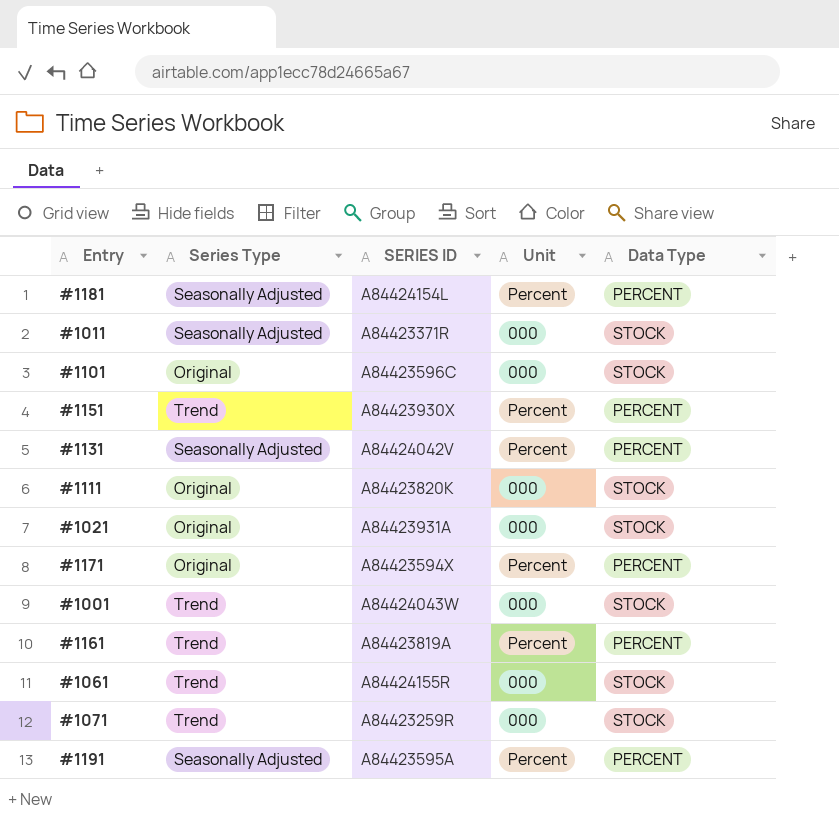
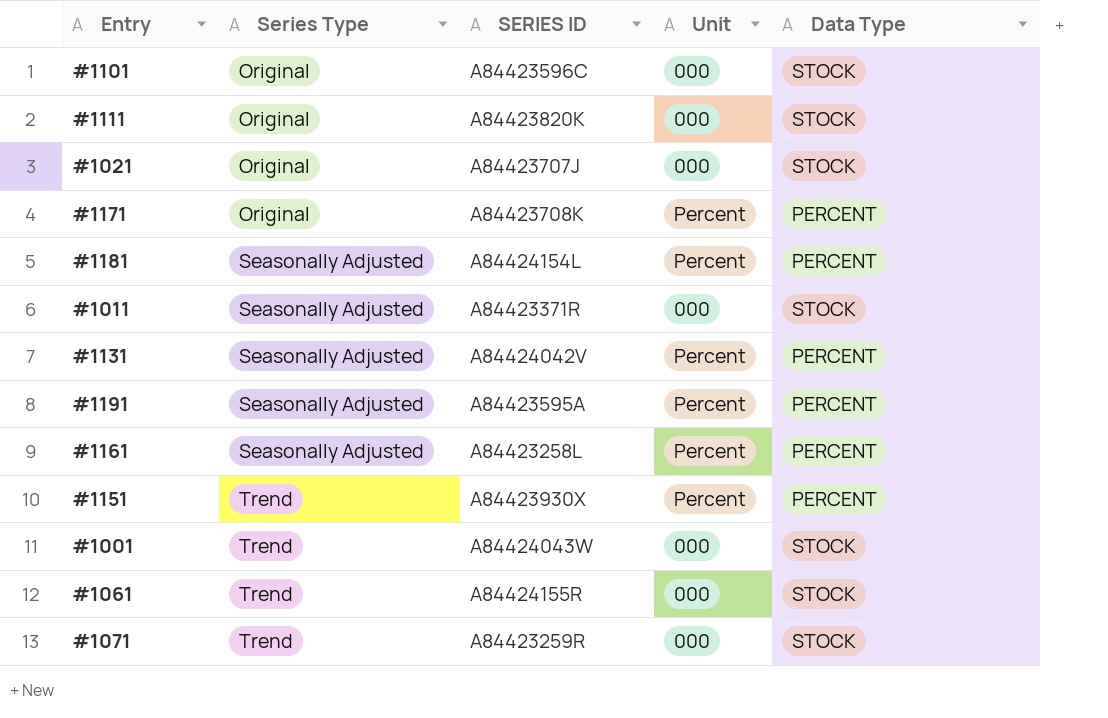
row order: none -> Series Type ascending
#1021 | SERIES ID: A84423931A -> A84423707J
#1171 | SERIES ID: A84423594X -> A84423708K
#1161 | Series Type: Trend -> Seasonally Adjusted
#1161 | SERIES ID: A84423819A -> A84423258L

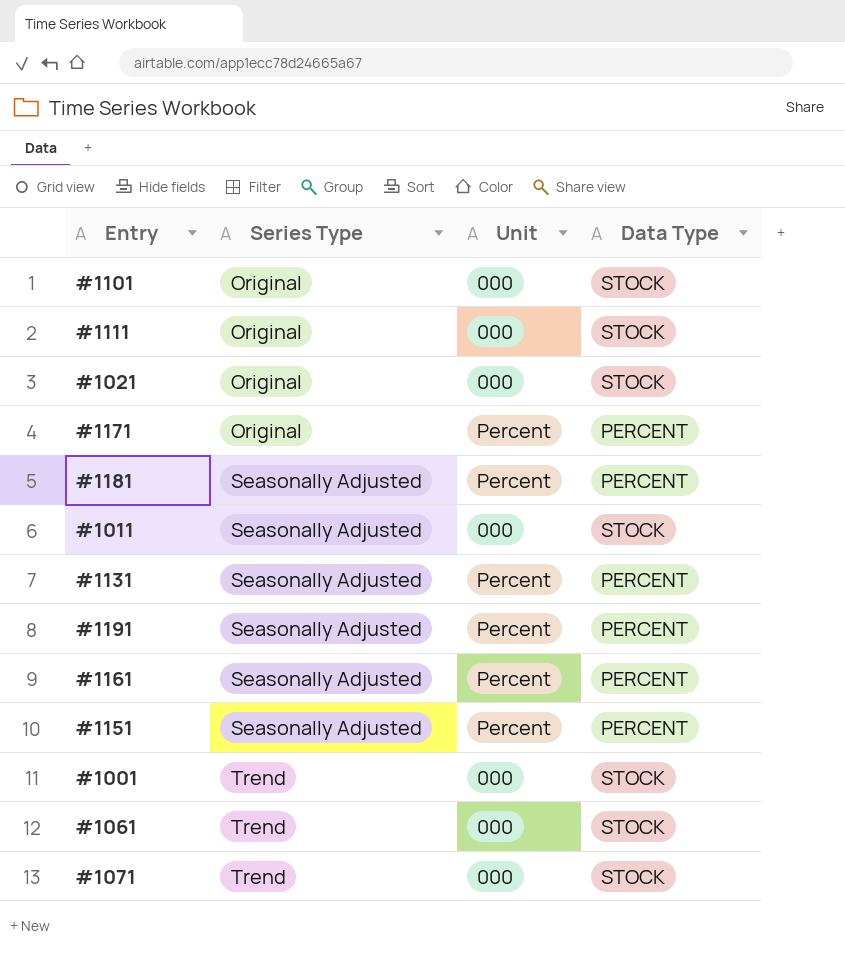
column SERIES ID | position: 3 -> none
#1151 | Series Type: Trend -> Seasonally Adjusted

